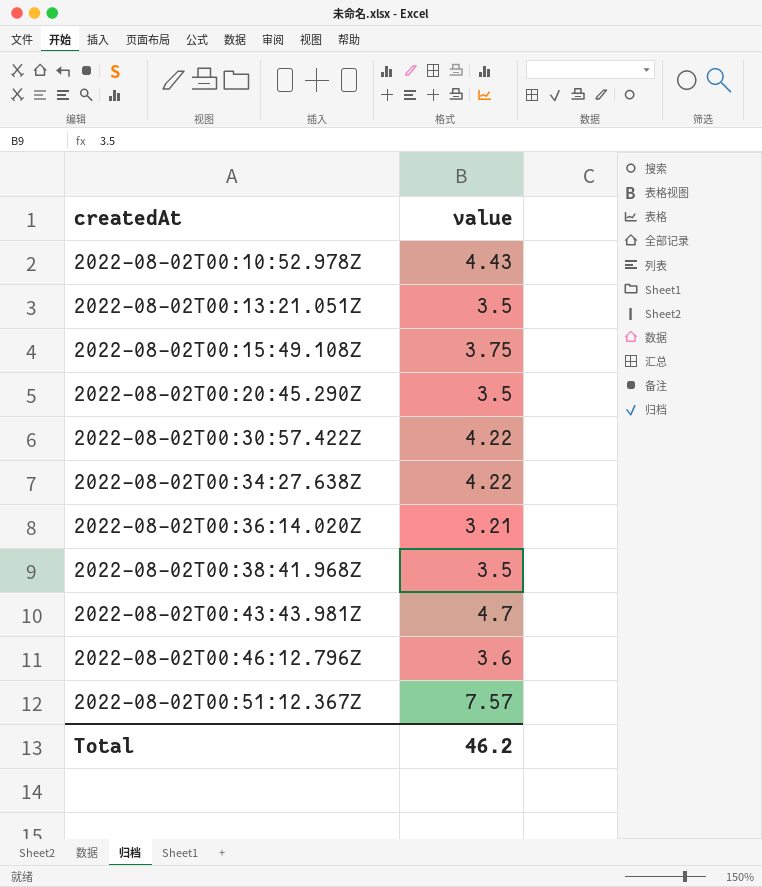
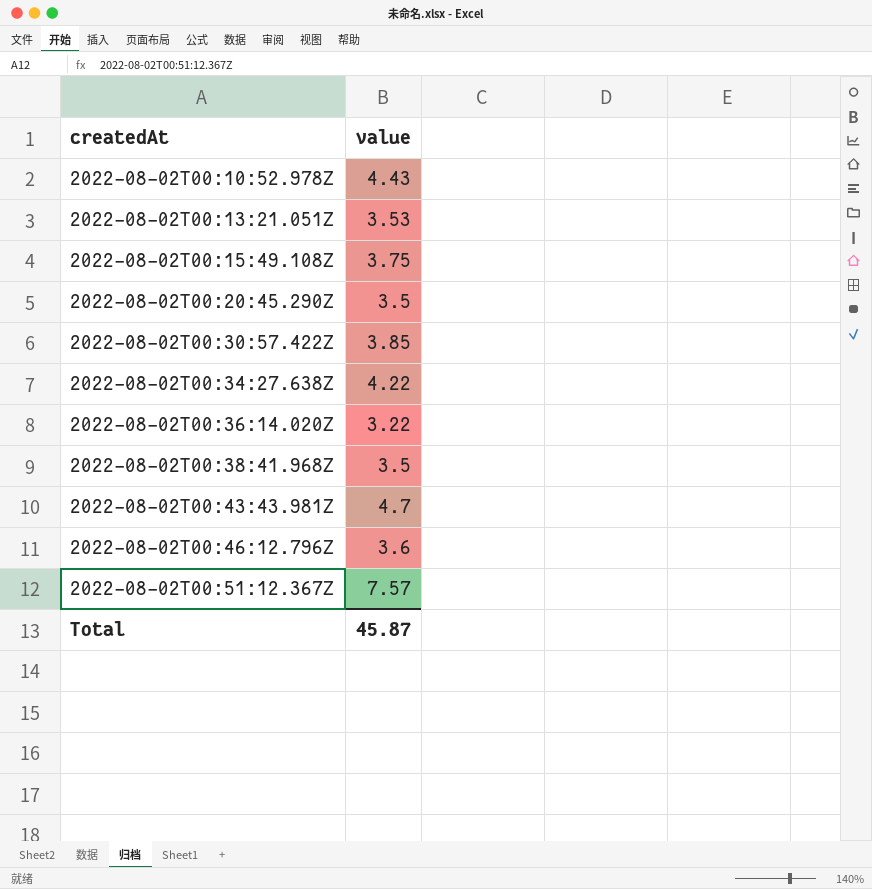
2022-08-02T00:13:21.051Z | value: 3.5 -> 3.53
2022-08-02T00:30:57.422Z | value: 4.22 -> 3.85
2022-08-02T00:36:14.020Z | value: 3.21 -> 3.22
Total | value: 46.2 -> 45.87

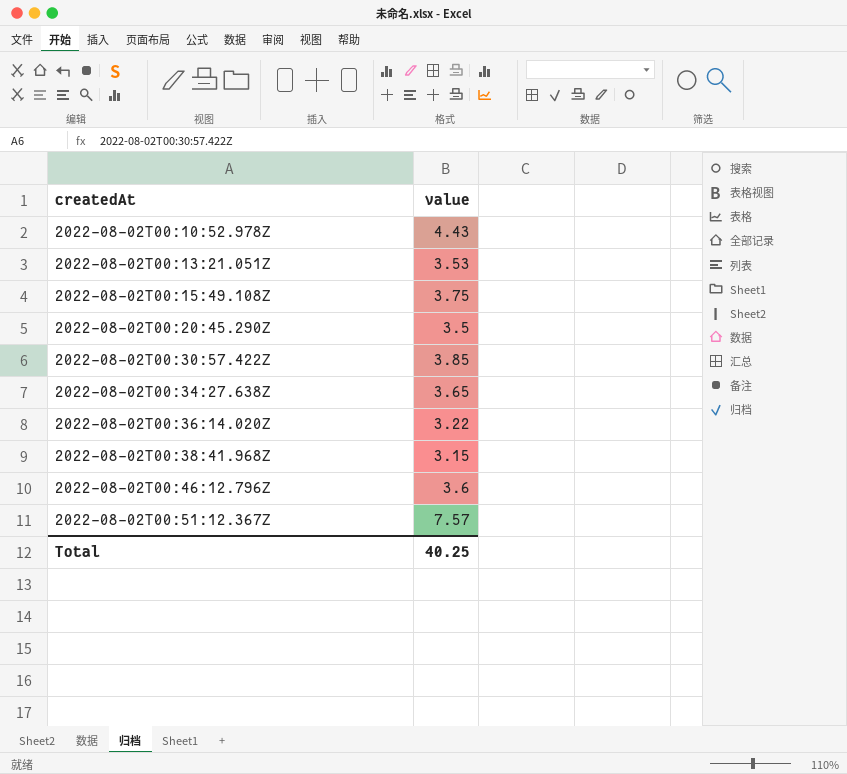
row 2022-08-02T00:43:43.981Z: 4.7 -> none
2022-08-02T00:34:27.638Z | value: 4.22 -> 3.65
2022-08-02T00:38:41.968Z | value: 3.5 -> 3.15
Total | value: 45.87 -> 40.25

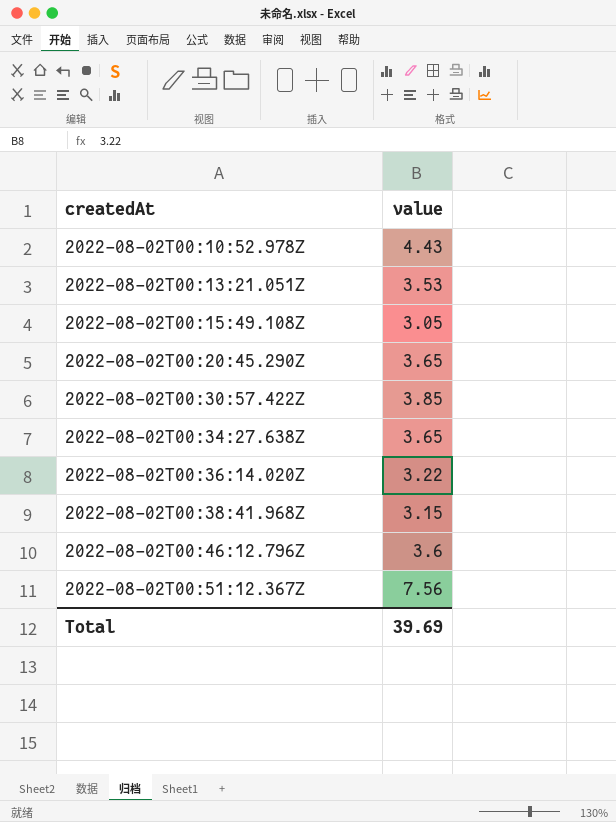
2022-08-02T00:15:49.108Z | value: 3.75 -> 3.05
2022-08-02T00:20:45.290Z | value: 3.5 -> 3.65
2022-08-02T00:51:12.367Z | value: 7.57 -> 7.56
Total | value: 40.25 -> 39.69

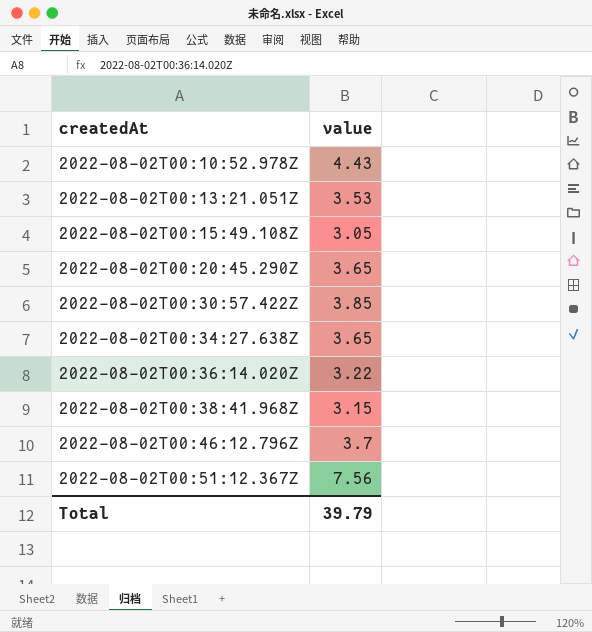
2022-08-02T00:46:12.796Z | value: 3.6 -> 3.7
Total | value: 39.69 -> 39.79

